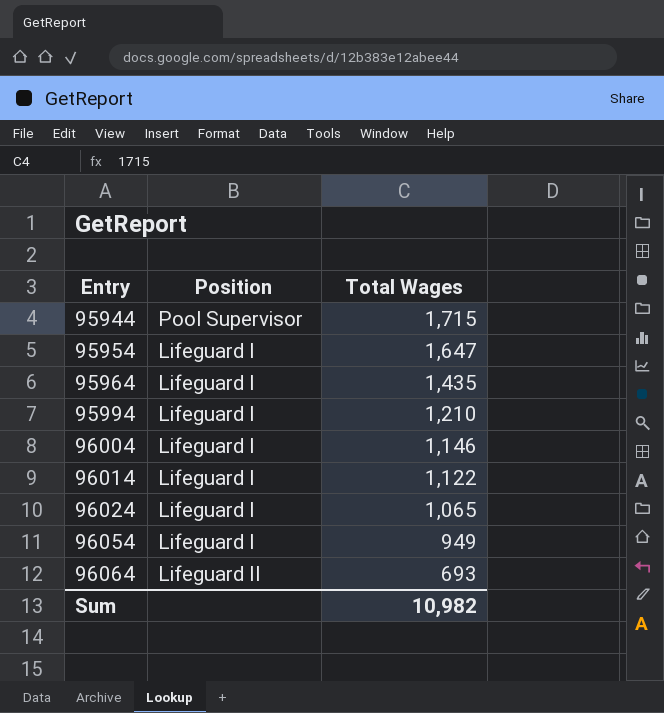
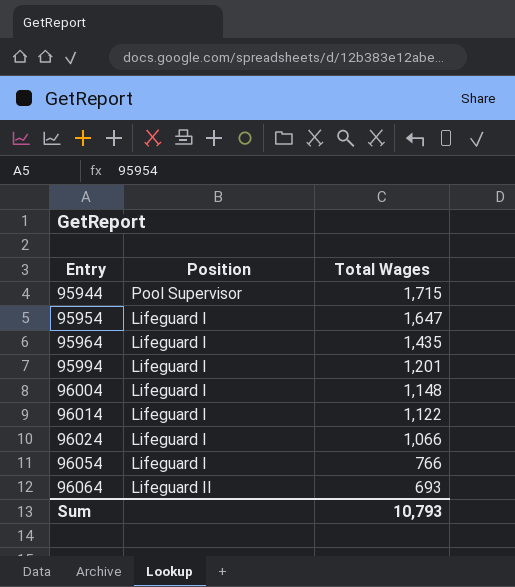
95994 | Total Wages: 1,210 -> 1,201
96004 | Total Wages: 1,146 -> 1,148
96024 | Total Wages: 1,065 -> 1,066
96054 | Total Wages: 949 -> 766
Sum | Total Wages: 10,982 -> 10,793

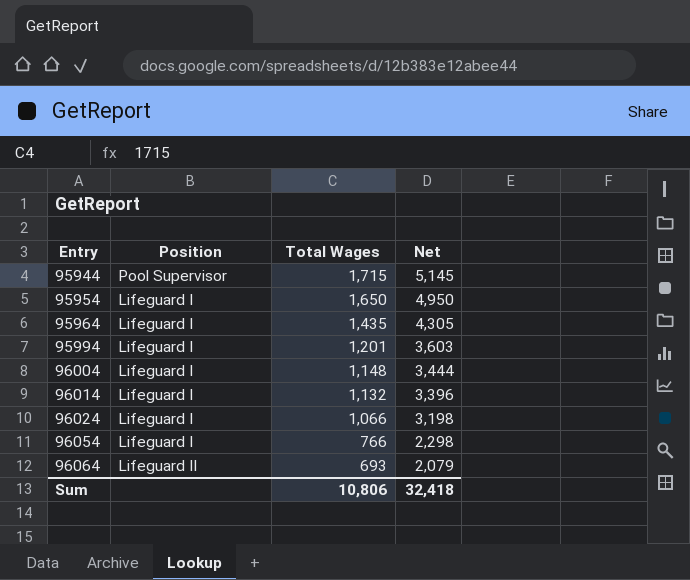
column Net | formula: none -> [Total Wages] * 3
95954 | Total Wages: 1,647 -> 1,650
96014 | Total Wages: 1,122 -> 1,132
Sum | Total Wages: 10,793 -> 10,806

